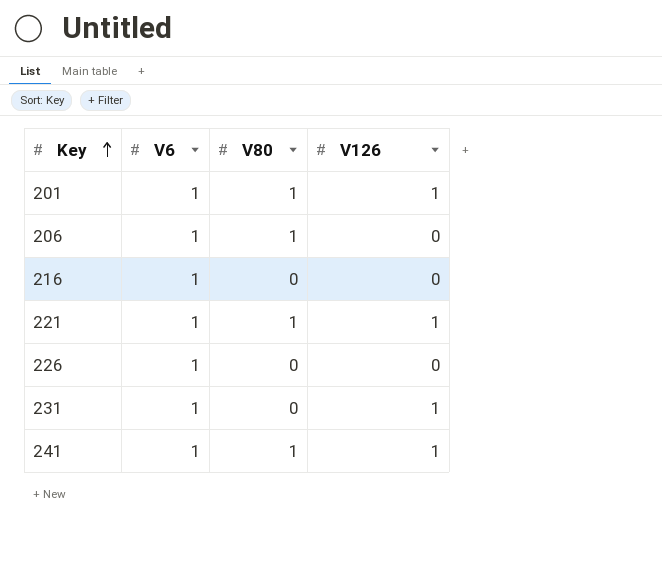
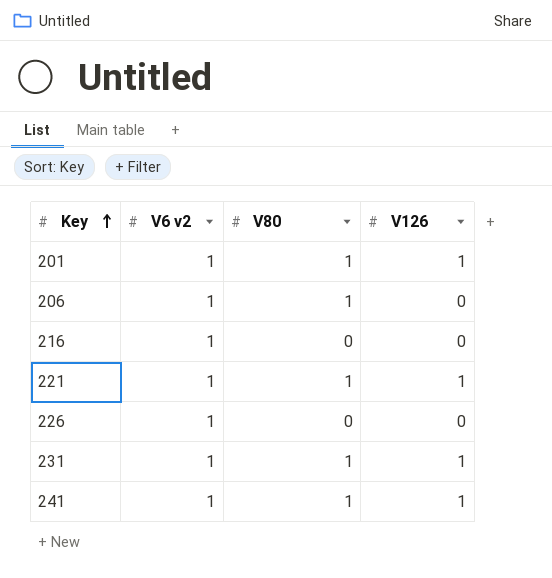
column name: V6 -> V6 v2
231 | V80: 0 -> 1

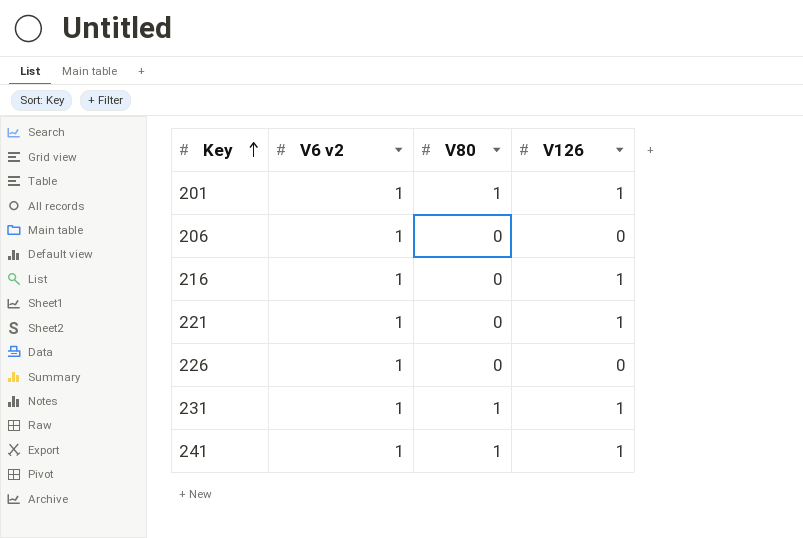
206 | V80: 1 -> 0
216 | V126: 0 -> 1
221 | V80: 1 -> 0

